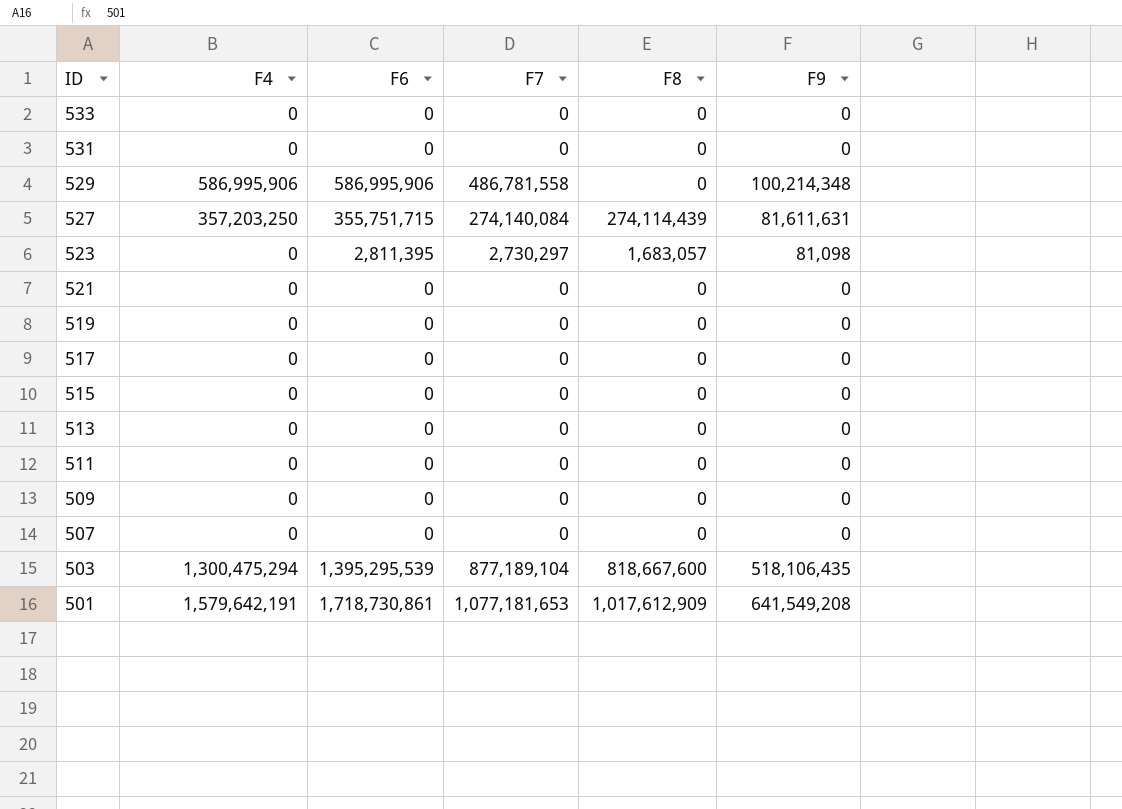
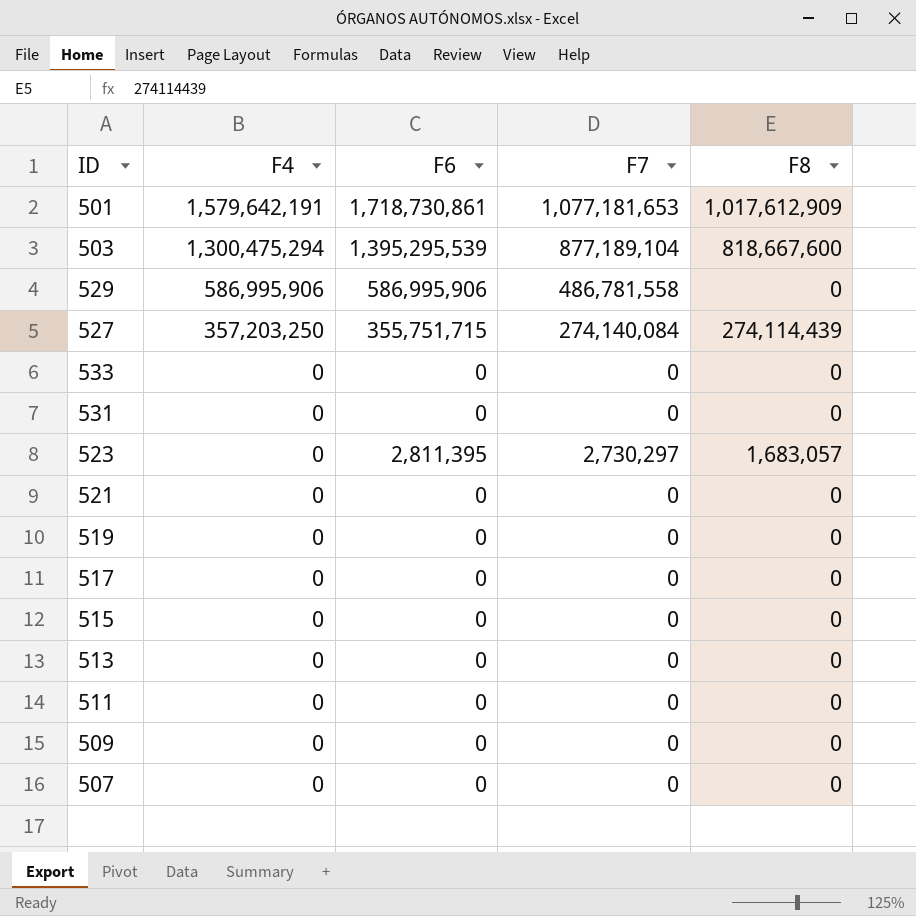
row order: ID descending -> F4 descending
column F9 | position: 6 -> none

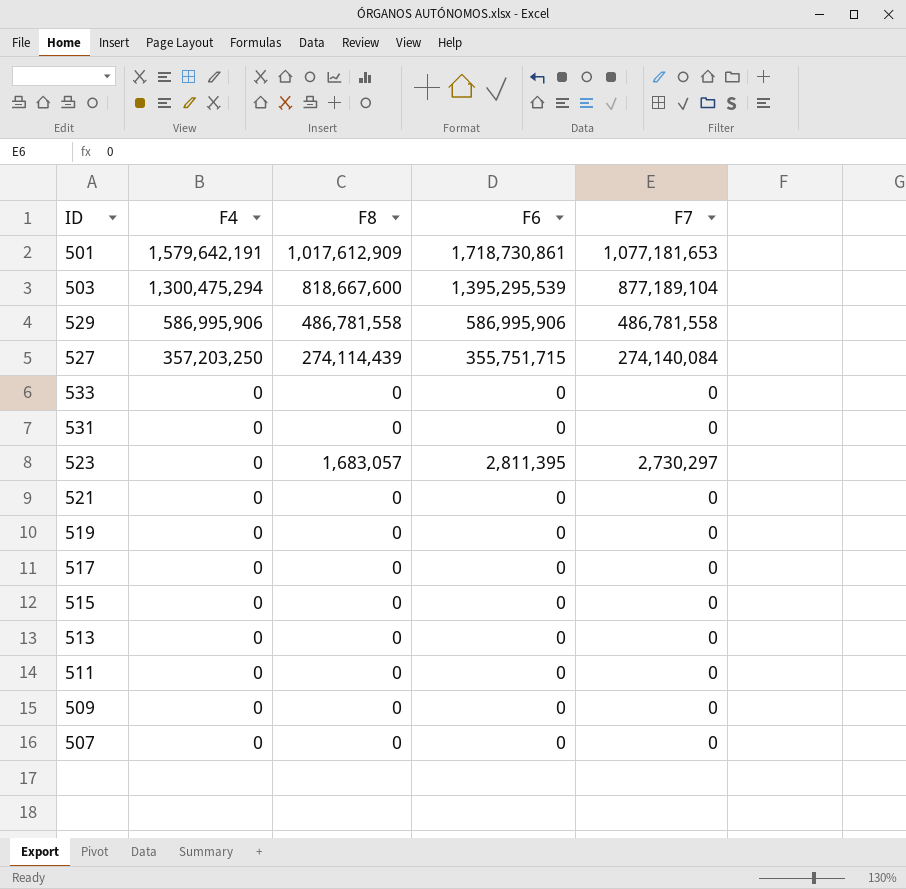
column F8 | position: 5 -> 3
529 | F8: 0 -> 486,781,558

